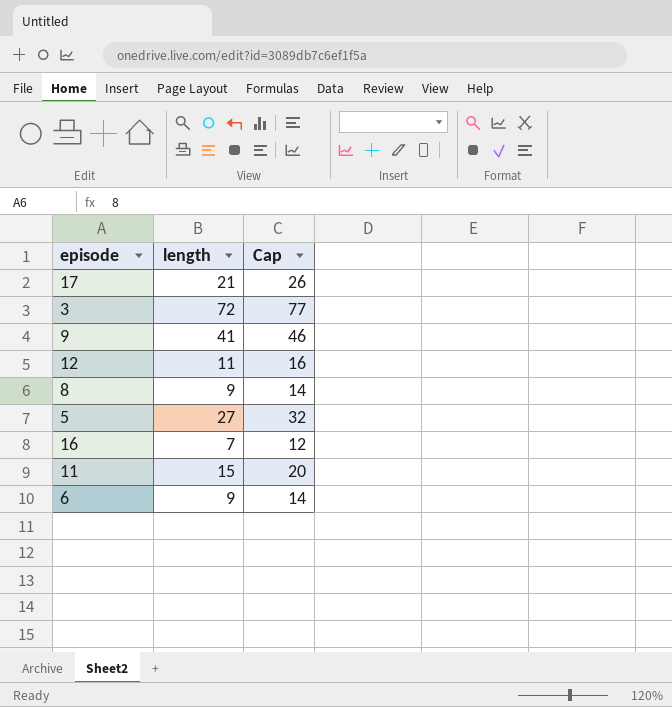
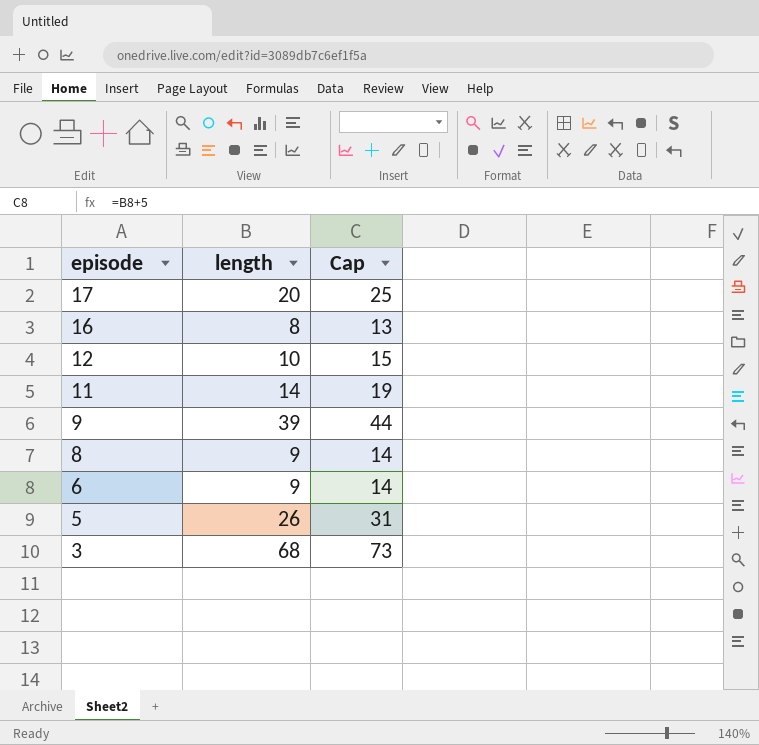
row order: none -> episode descending
17 | length: 21 -> 20
17 | Cap: 26 -> 25
16 | length: 7 -> 8
16 | Cap: 12 -> 13
12 | length: 11 -> 10
12 | Cap: 16 -> 15
11 | length: 15 -> 14
11 | Cap: 20 -> 19
9 | length: 41 -> 39
9 | Cap: 46 -> 44
5 | length: 27 -> 26
5 | Cap: 32 -> 31
3 | length: 72 -> 68
3 | Cap: 77 -> 73

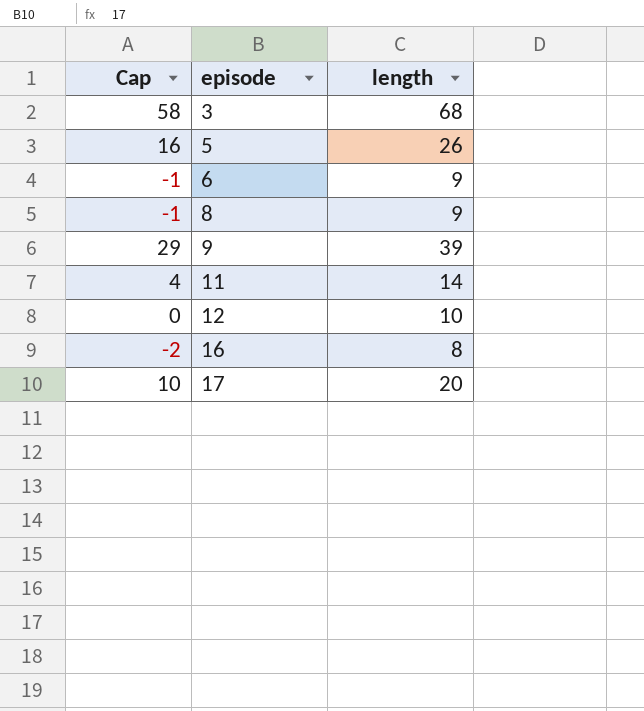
row order: episode descending -> episode ascending
column Cap | formula: [length] + 5 -> [length] - 10
column Cap | position: 3 -> 1

